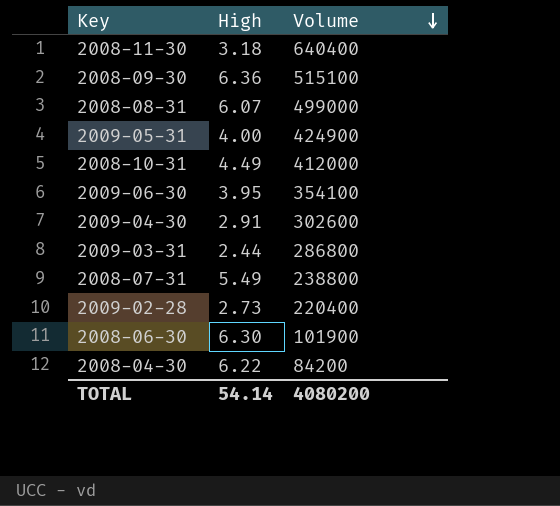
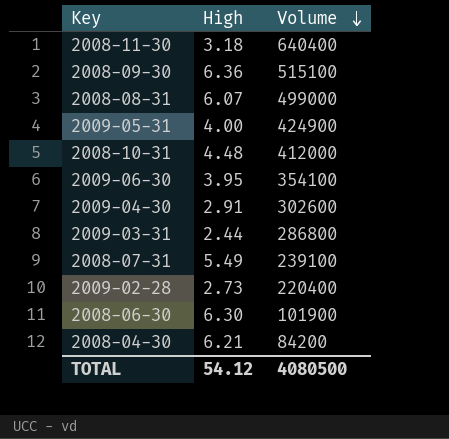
2008-10-31 | High: 4.49 -> 4.48
2008-07-31 | Volume: 238800 -> 239100
2008-04-30 | High: 6.22 -> 6.21
TOTAL | High: 54.14 -> 54.12
TOTAL | Volume: 4080200 -> 4080500

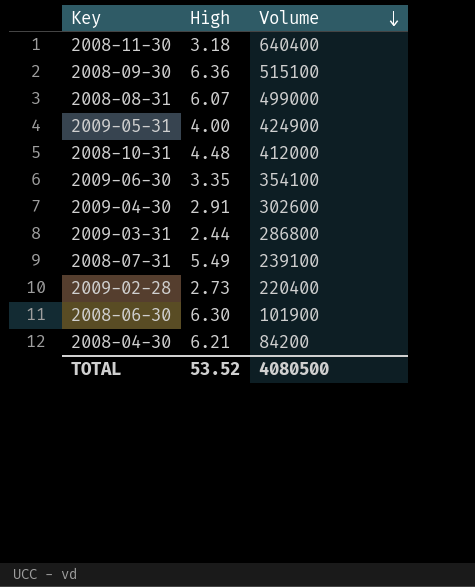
2009-06-30 | High: 3.95 -> 3.35
TOTAL | High: 54.12 -> 53.52

